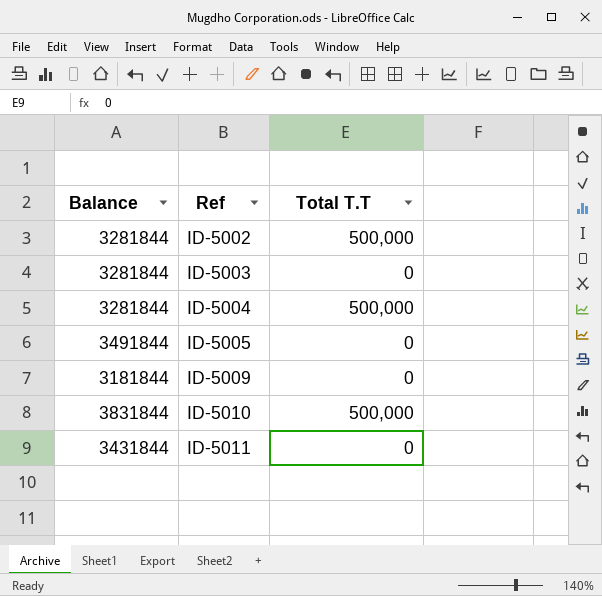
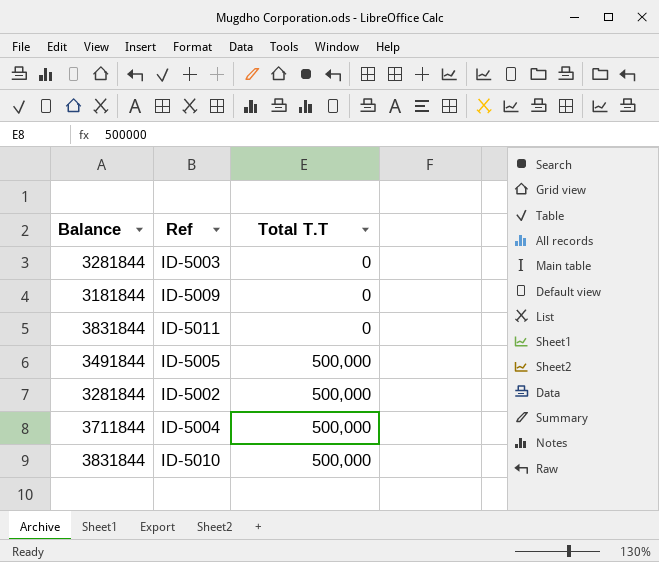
row order: Ref ascending -> Total T.T ascending
ID-5011 | Balance: 3431844 -> 3831844
ID-5005 | Total T.T: 0 -> 500,000
ID-5004 | Balance: 3281844 -> 3711844

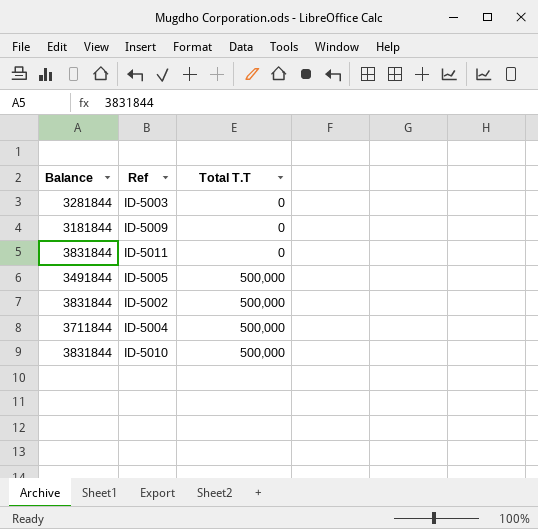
ID-5002 | Balance: 3281844 -> 3831844

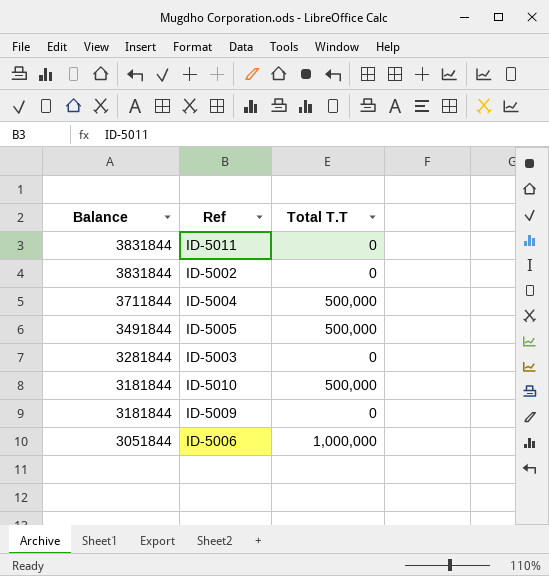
row order: Total T.T ascending -> Balance descending
ID-5002 | Total T.T: 500,000 -> 0
ID-5010 | Balance: 3831844 -> 3181844
row ID-5006: none -> 3051844 | 1,000,000

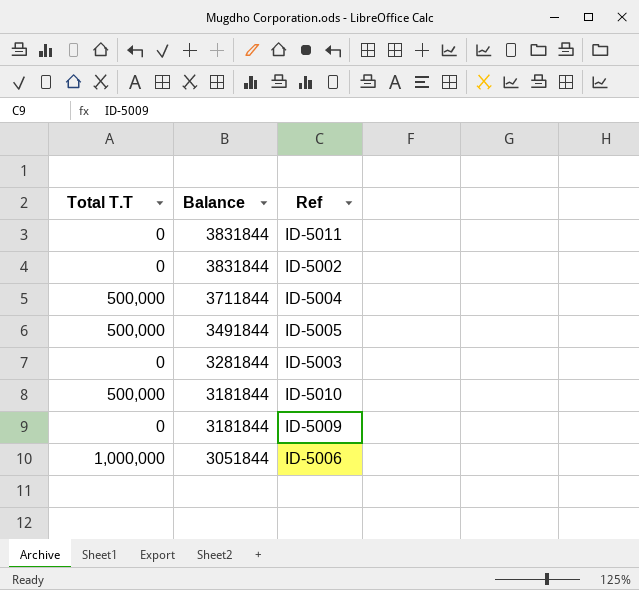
column Total T.T | position: 3 -> 1

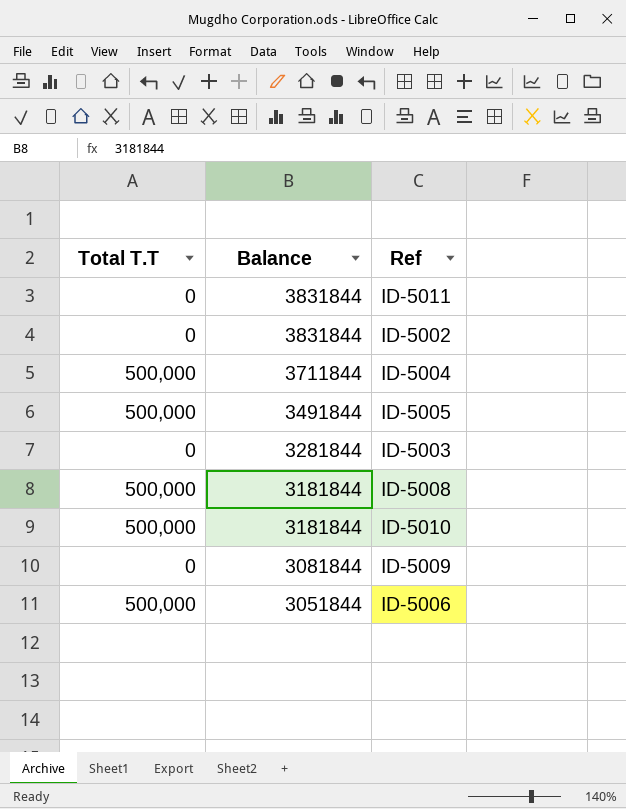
row ID-5008: none -> 500,000 | 3181844
ID-5009 | Balance: 3181844 -> 3081844
ID-5006 | Total T.T: 1,000,000 -> 500,000

